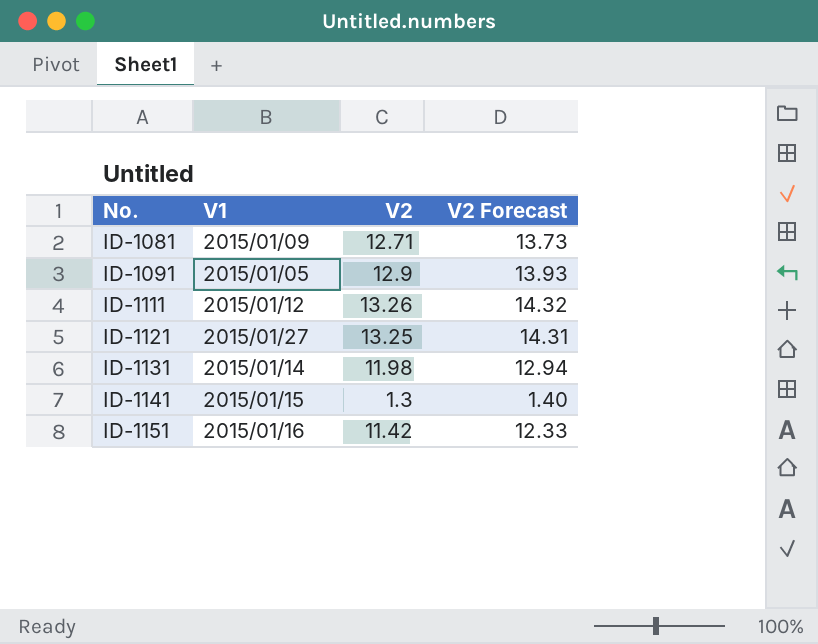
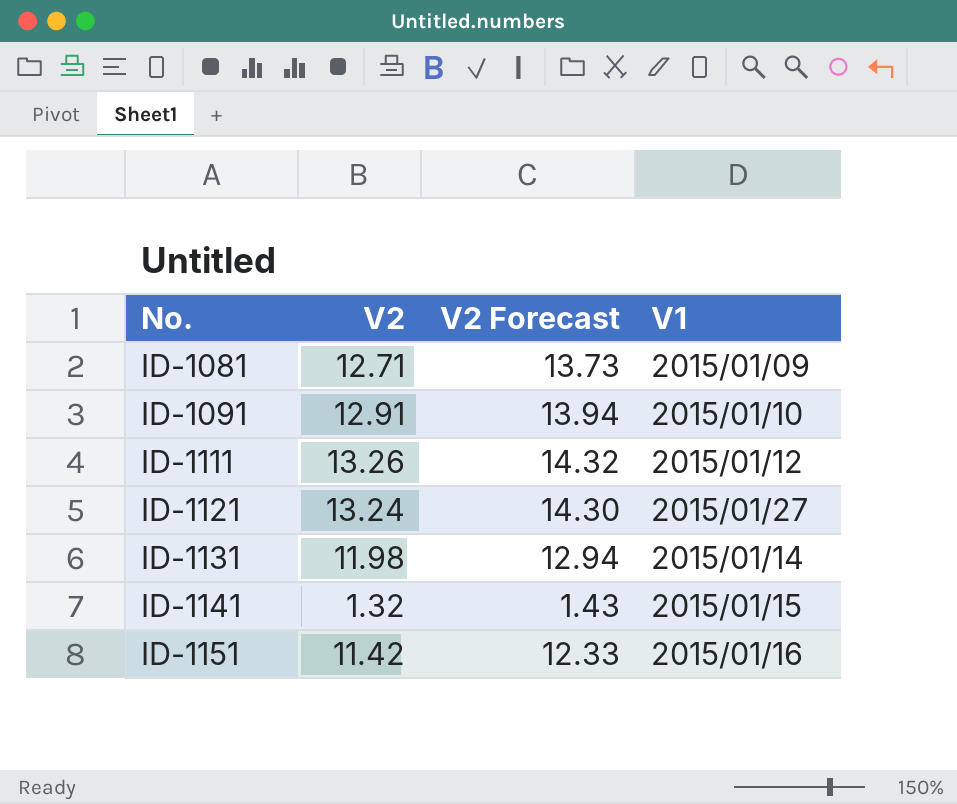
column V1 | position: 2 -> 4
ID-1091 | V2: 12.9 -> 12.91
ID-1091 | V2 Forecast: 13.93 -> 13.94
ID-1091 | V1: 2015/01/05 -> 2015/01/10
ID-1121 | V2: 13.25 -> 13.24
ID-1121 | V2 Forecast: 14.31 -> 14.30
ID-1141 | V2: 1.3 -> 1.32
ID-1141 | V2 Forecast: 1.40 -> 1.43

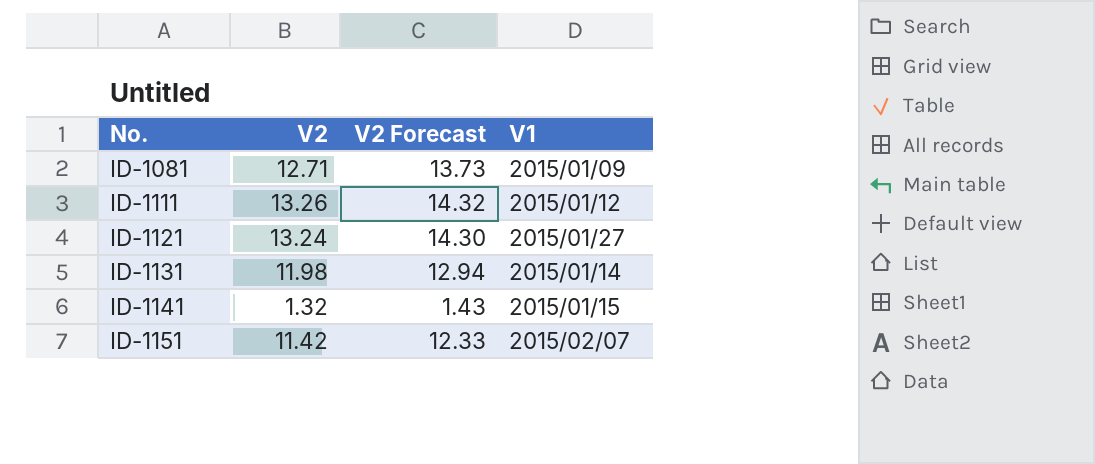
row ID-1091: 12.91 | 13.94 | 2015/01/10 -> none
ID-1151 | V1: 2015/01/16 -> 2015/02/07

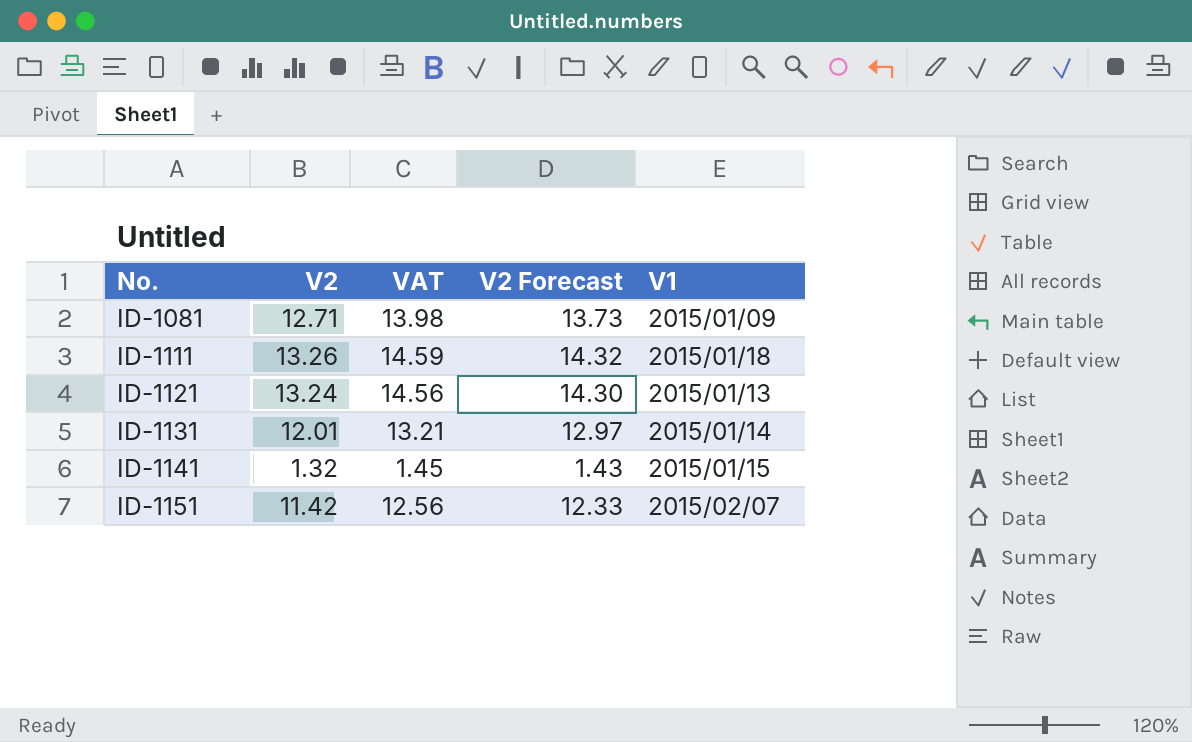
column VAT | formula: none -> [V2] * 1.1
ID-1111 | V1: 2015/01/12 -> 2015/01/18
ID-1121 | V1: 2015/01/27 -> 2015/01/13
ID-1131 | V2: 11.98 -> 12.01
ID-1131 | V2 Forecast: 12.94 -> 12.97

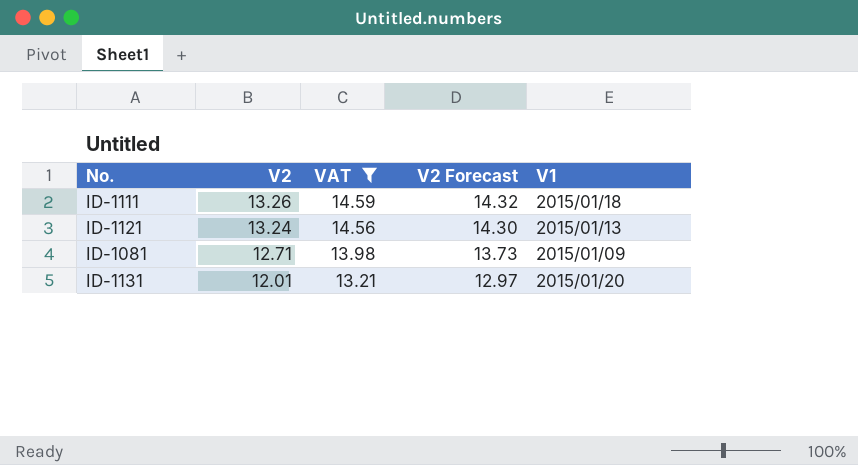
filter: none -> VAT >= 13.21
row order: No. ascending -> V2 descending
ID-1131 | V1: 2015/01/14 -> 2015/01/20

